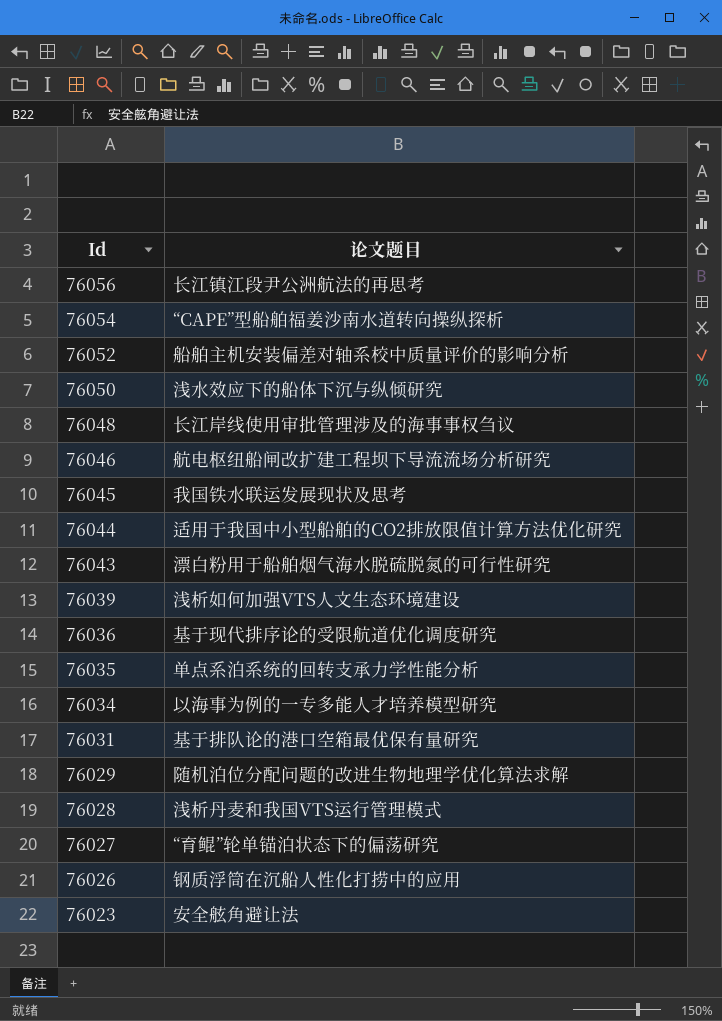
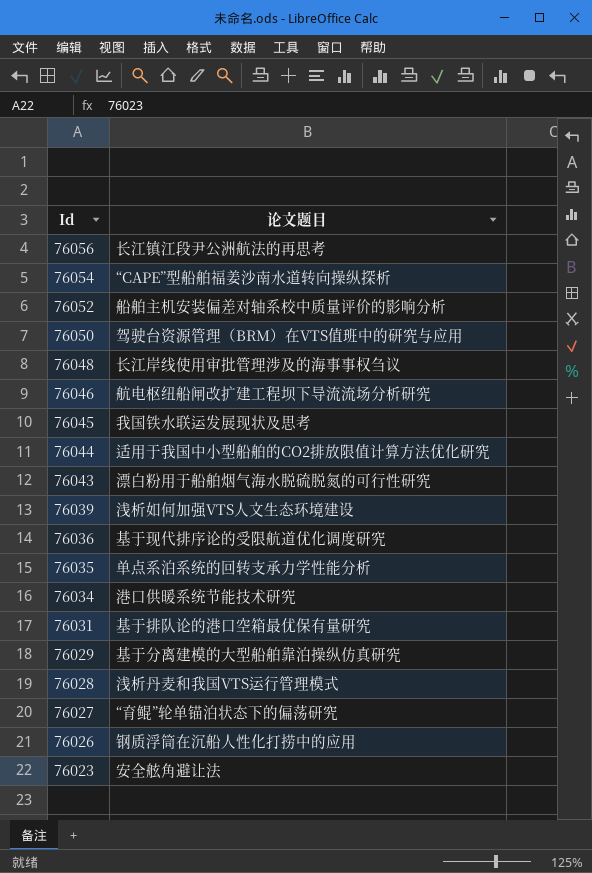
76050 | 论文题目: 浅水效应下的船体下沉与纵倾研究 -> 驾驶台资源管理（BRM）在VTS值班中的研究与应用
76034 | 论文题目: 以海事为例的一专多能人才培养模型研究 -> 港口供暖系统节能技术研究
76029 | 论文题目: 随机泊位分配问题的改进生物地理学优化算法求解 -> 基于分离建模的大型船舶靠泊操纵仿真研究

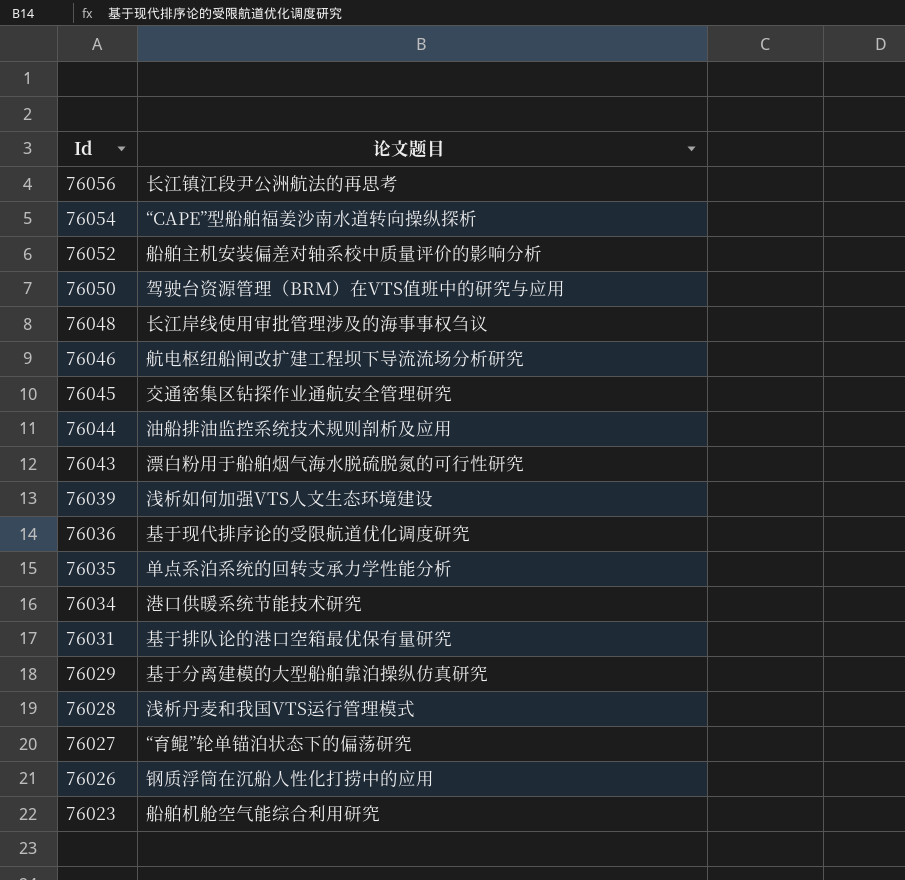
76045 | 论文题目: 我国铁水联运发展现状及思考 -> 交通密集区钻探作业通航安全管理研究
76044 | 论文题目: 适用于我国中小型船舶的CO2排放限值计算方法优化研究 -> 油船排油监控系统技术规则剖析及应用
76023 | 论文题目: 安全舷角避让法 -> 船舶机舱空气能综合利用研究

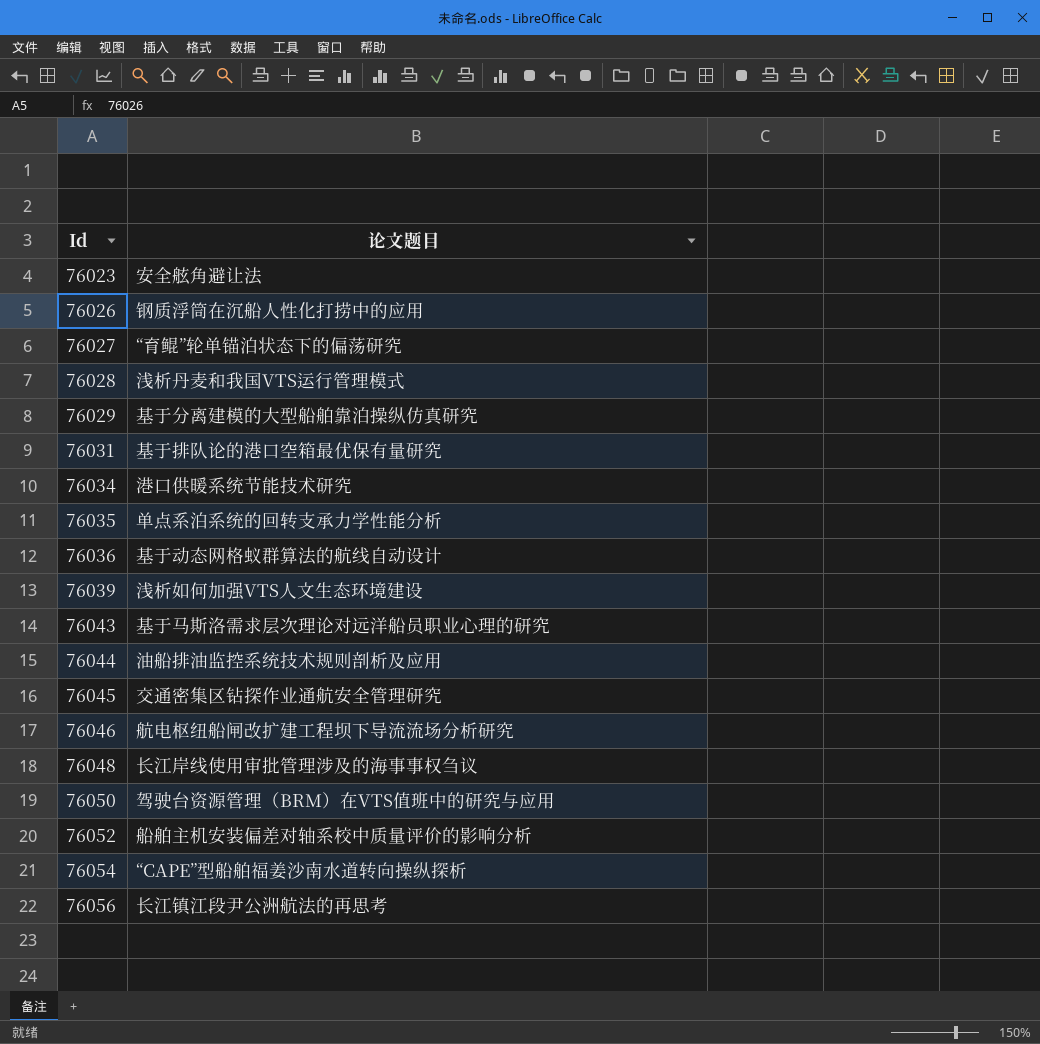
row order: Id descending -> Id ascending
76023 | 论文题目: 船舶机舱空气能综合利用研究 -> 安全舷角避让法
76036 | 论文题目: 基于现代排序论的受限航道优化调度研究 -> 基于动态网格蚁群算法的航线自动设计
76043 | 论文题目: 漂白粉用于船舶烟气海水脱硫脱氮的可行性研究 -> 基于马斯洛需求层次理论对远洋船员职业心理的研究

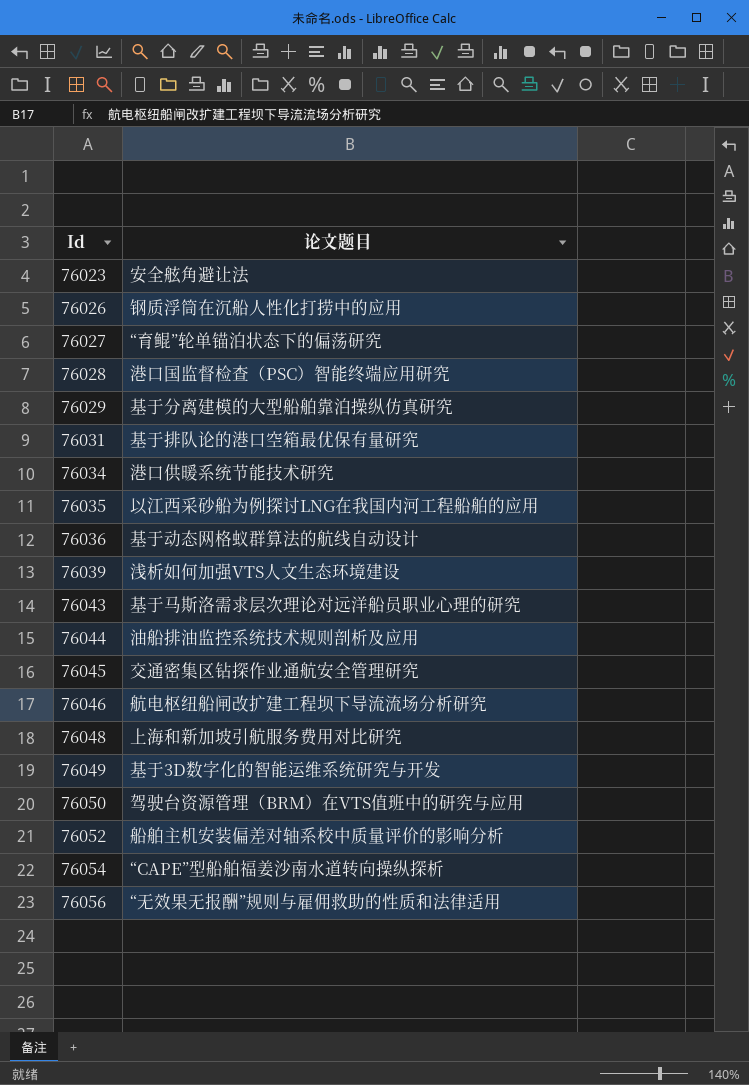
76028 | 论文题目: 浅析丹麦和我国VTS运行管理模式 -> 港口国监督检查（PSC）智能终端应用研究
76035 | 论文题目: 单点系泊系统的回转支承力学性能分析 -> 以江西采砂船为例探讨LNG在我国内河工程船舶的应用
76048 | 论文题目: 长江岸线使用审批管理涉及的海事事权刍议 -> 上海和新加坡引航服务费用对比研究
row 76049: none -> 基于3D数字化的智能运维系统研究与开发
76056 | 论文题目: 长江镇江段尹公洲航法的再思考 -> “无效果无报酬”规则与雇佣救助的性质和法律适用

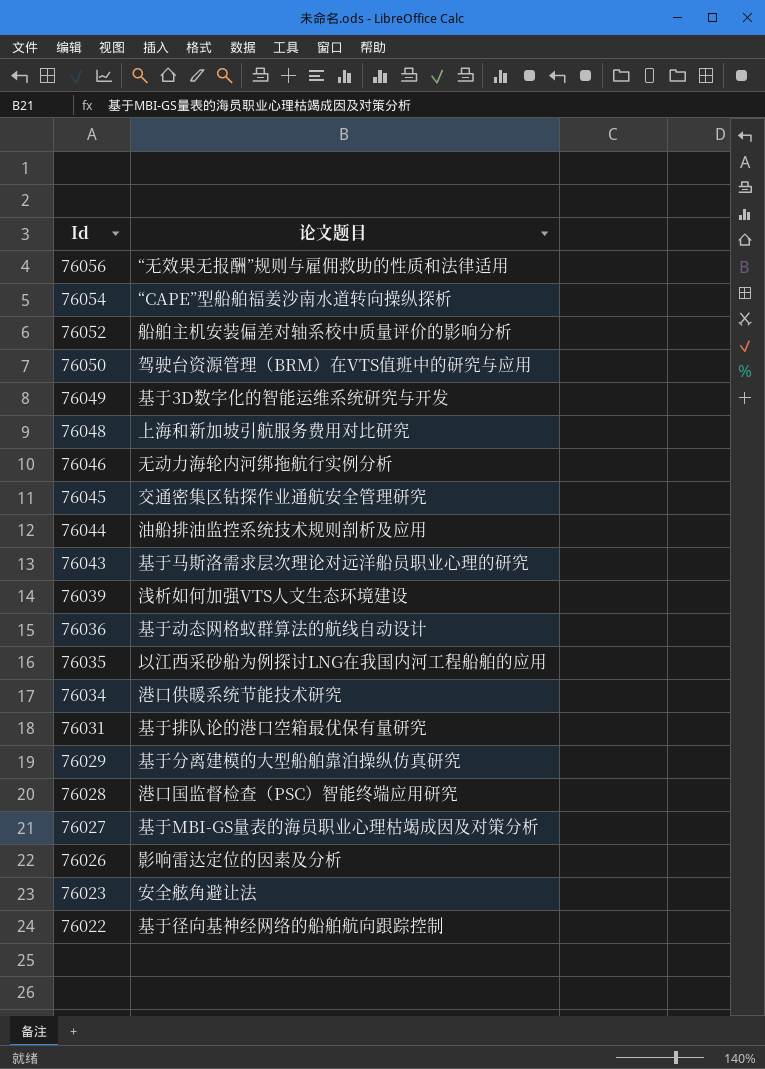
row order: Id ascending -> Id descending
76046 | 论文题目: 航电枢纽船闸改扩建工程坝下导流流场分析研究 -> 无动力海轮内河绑拖航行实例分析
76027 | 论文题目: “育鲲”轮单锚泊状态下的偏荡研究 -> 基于MBI-GS量表的海员职业心理枯竭成因及对策分析
76026 | 论文题目: 钢质浮筒在沉船人性化打捞中的应用 -> 影响雷达定位的因素及分析
row 76022: none -> 基于径向基神经网络的船舶航向跟踪控制

